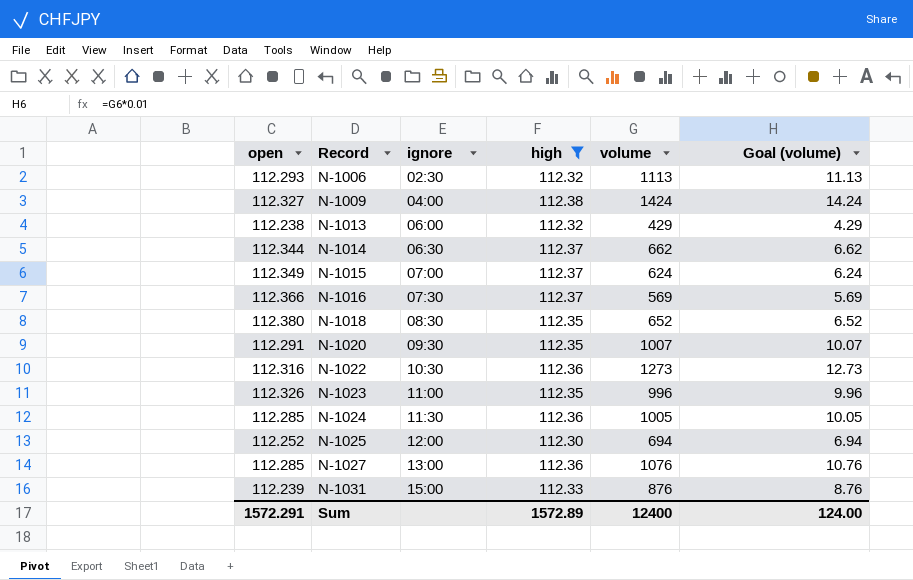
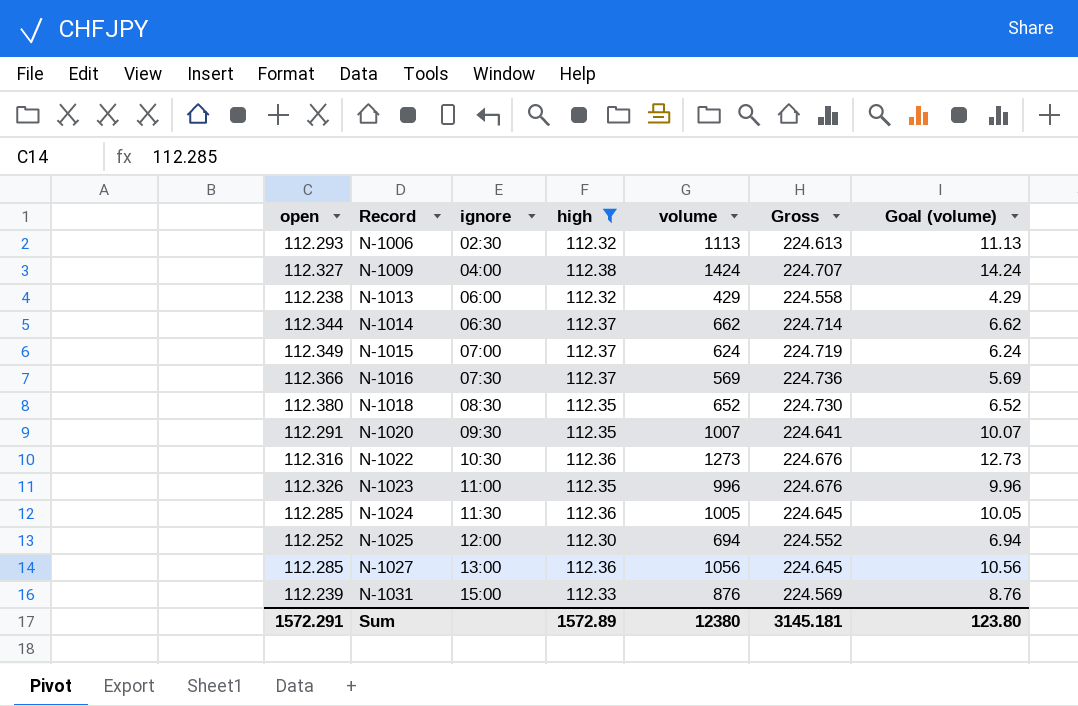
column Gross | formula: none -> [open] + [high]
N-1027 | volume: 1076 -> 1056
N-1027 | Goal (volume): 10.76 -> 10.56
Sum | volume: 12400 -> 12380
Sum | Goal (volume): 124.00 -> 123.80

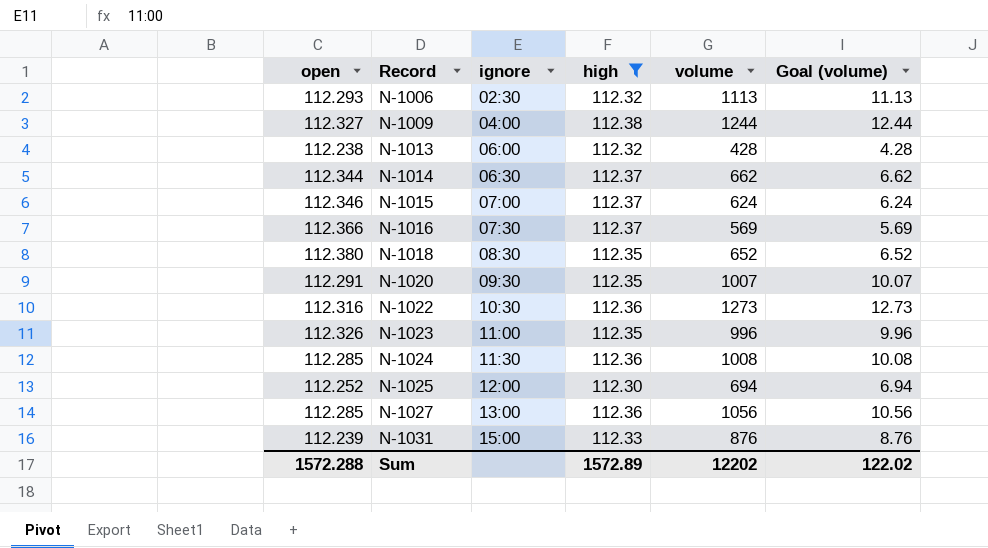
column Gross | formula: [open] + [high] -> none
N-1009 | volume: 1424 -> 1244
N-1009 | Goal (volume): 14.24 -> 12.44
N-1013 | volume: 429 -> 428
N-1013 | Goal (volume): 4.29 -> 4.28
N-1015 | open: 112.349 -> 112.346
N-1024 | volume: 1005 -> 1008
N-1024 | Goal (volume): 10.05 -> 10.08
Sum | open: 1572.291 -> 1572.288
Sum | volume: 12380 -> 12202
Sum | Goal (volume): 123.80 -> 122.02

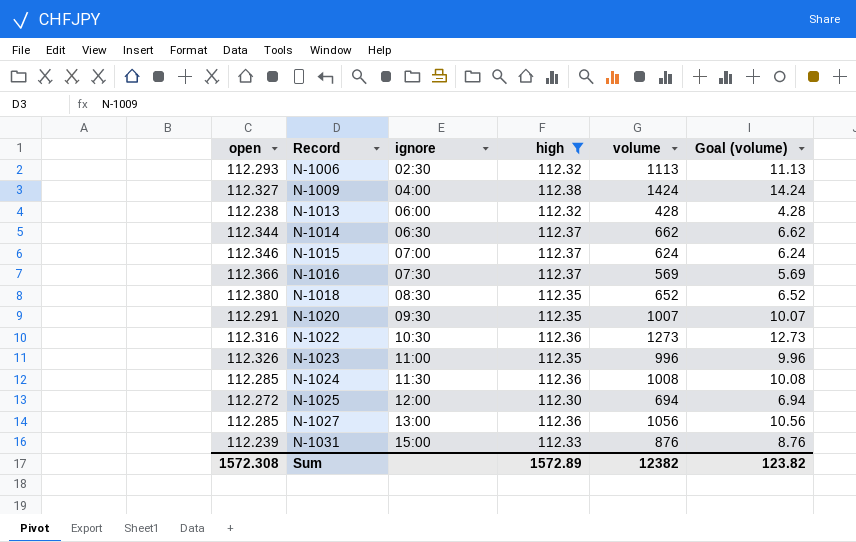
N-1009 | volume: 1244 -> 1424
N-1009 | Goal (volume): 12.44 -> 14.24
N-1025 | open: 112.252 -> 112.272
Sum | open: 1572.288 -> 1572.308
Sum | volume: 12202 -> 12382
Sum | Goal (volume): 122.02 -> 123.82

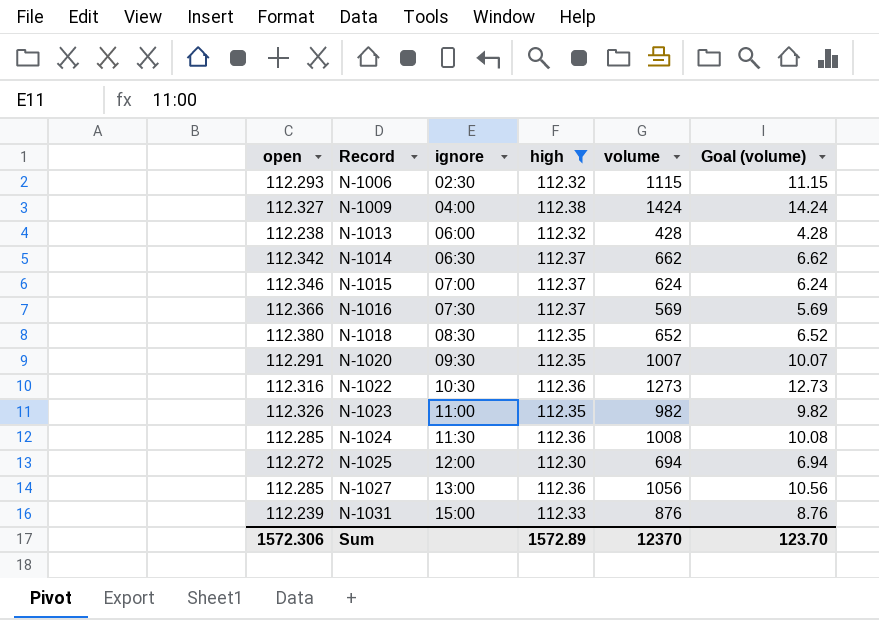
N-1006 | volume: 1113 -> 1115
N-1006 | Goal (volume): 11.13 -> 11.15
N-1014 | open: 112.344 -> 112.342
N-1023 | volume: 996 -> 982
N-1023 | Goal (volume): 9.96 -> 9.82
Sum | open: 1572.308 -> 1572.306
Sum | volume: 12382 -> 12370
Sum | Goal (volume): 123.82 -> 123.70

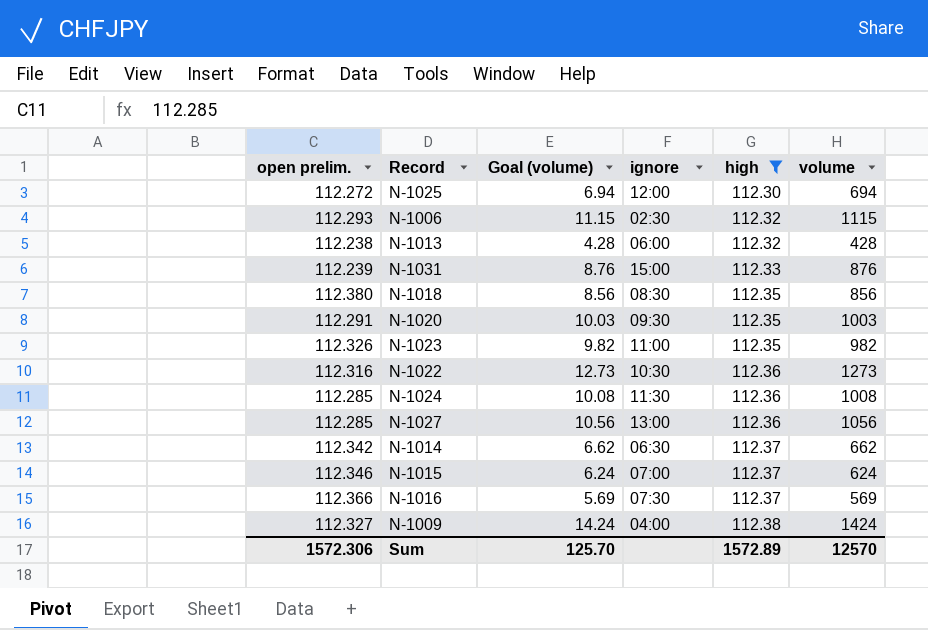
row order: Record ascending -> high ascending
column name: open -> open prelim.
column Goal (volume) | position: 6 -> 3
N-1018 | Goal (volume): 6.52 -> 8.56
N-1018 | volume: 652 -> 856
N-1020 | Goal (volume): 10.07 -> 10.03
N-1020 | volume: 1007 -> 1003
Sum | Goal (volume): 123.70 -> 125.70
Sum | volume: 12370 -> 12570

